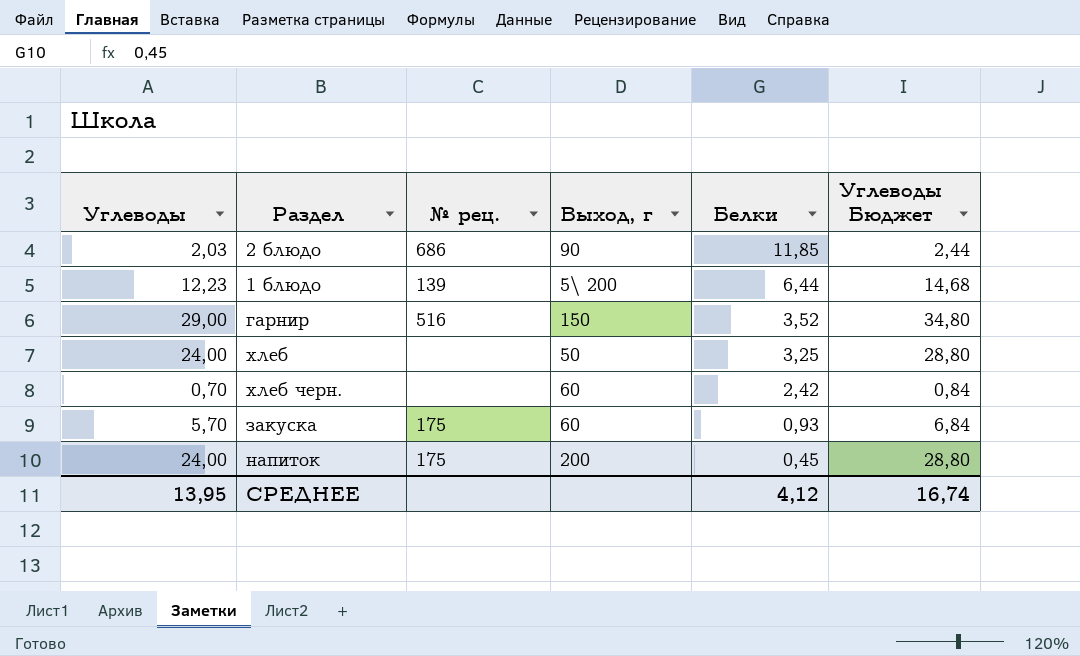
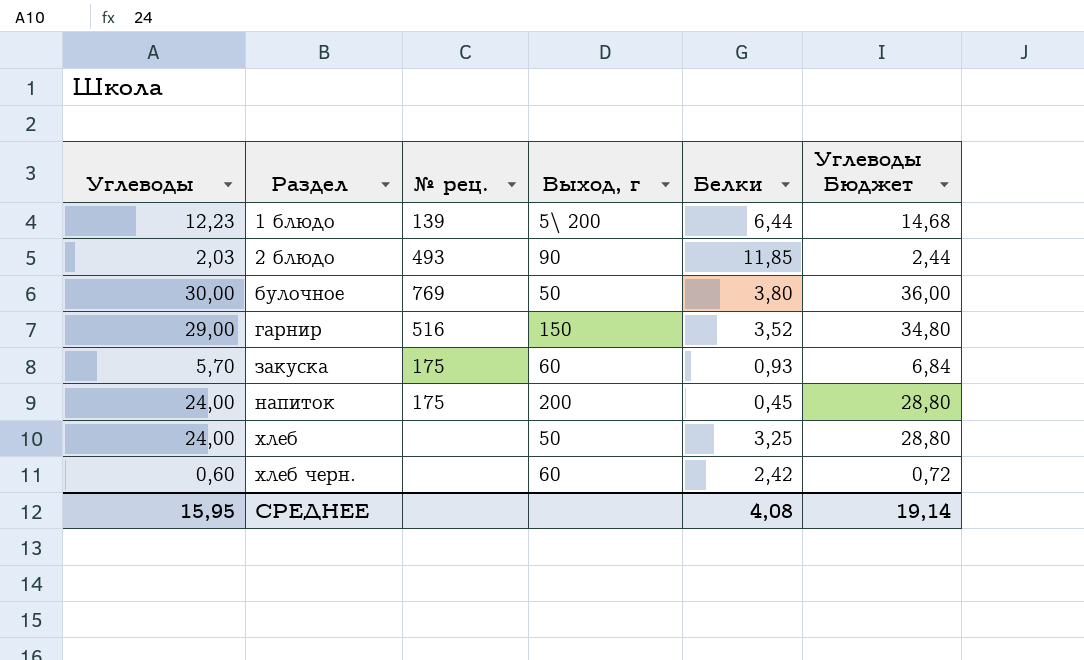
row order: Белки descending -> Раздел ascending
2 блюдо | № рец.: 686 -> 493
row булочное: none -> 30,00 | 769 | 50 | 3,80 | 36,00
хлеб черн. | Углеводы: 0,70 -> 0,60
хлеб черн. | Углеводы Бюджет: 0,84 -> 0,72
СРЕДНЕЕ | Углеводы: 13,95 -> 15,95
СРЕДНЕЕ | Белки: 4,12 -> 4,08
СРЕДНЕЕ | Углеводы Бюджет: 16,74 -> 19,14

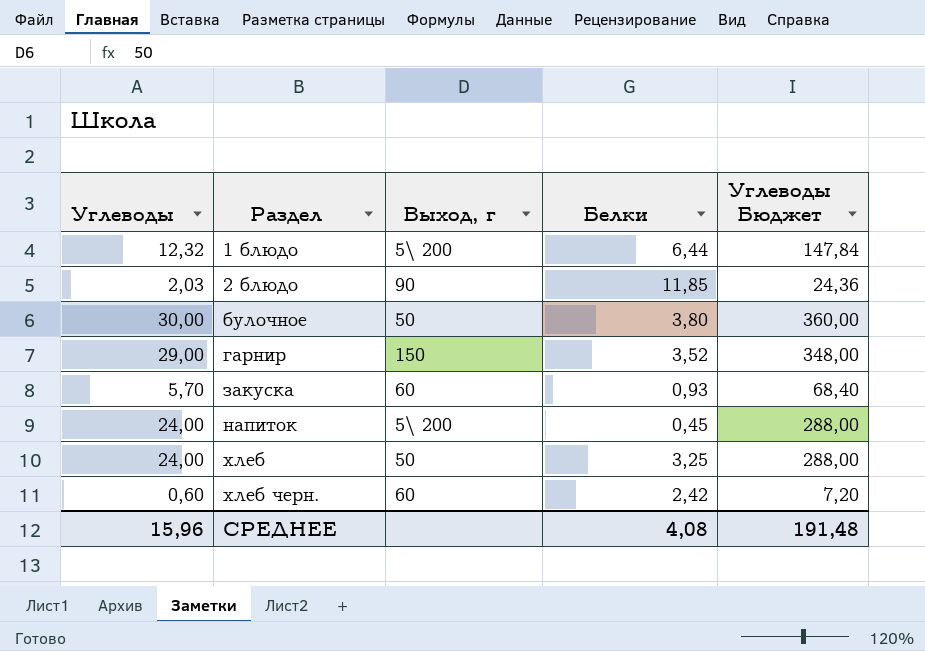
column № рец. | position: 3 -> none
column Углеводы Бюджет | formula: [Углеводы] * 1,2 -> [Углеводы] * 12
1 блюдо | Углеводы: 12,23 -> 12,32
напиток | Выход, г: 200 -> 5\ 200
СРЕДНЕЕ | Углеводы: 15,95 -> 15,96
СРЕДНЕЕ | Углеводы Бюджет: 19,14 -> 191,48

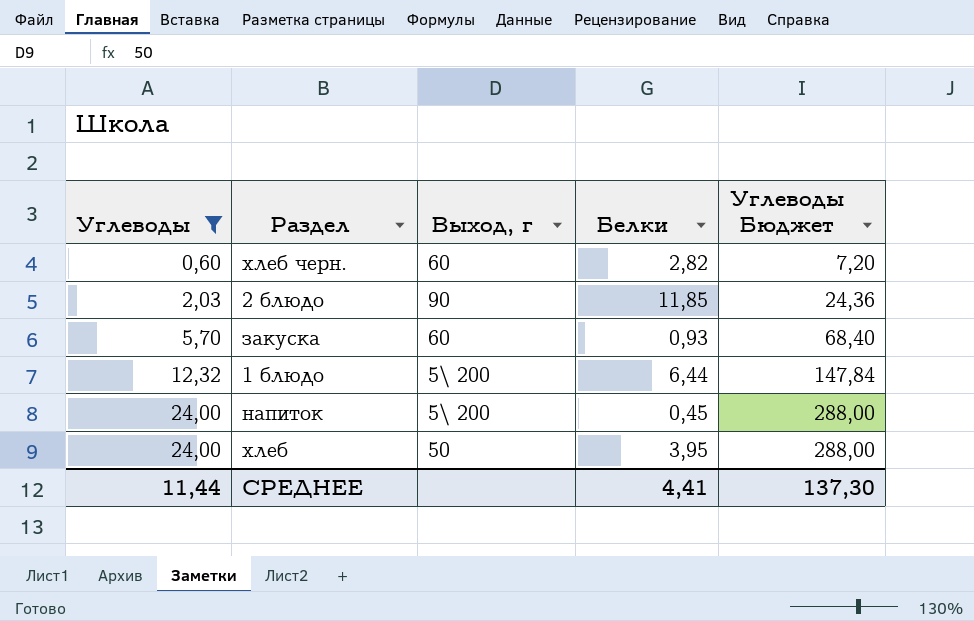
filter: none -> Углеводы <= 24,00
row order: Раздел ascending -> Углеводы ascending
хлеб черн. | Белки: 2,42 -> 2,82
хлеб | Белки: 3,25 -> 3,95
СРЕДНЕЕ | Углеводы: 15,96 -> 11,44
СРЕДНЕЕ | Белки: 4,08 -> 4,41
СРЕДНЕЕ | Углеводы Бюджет: 191,48 -> 137,30

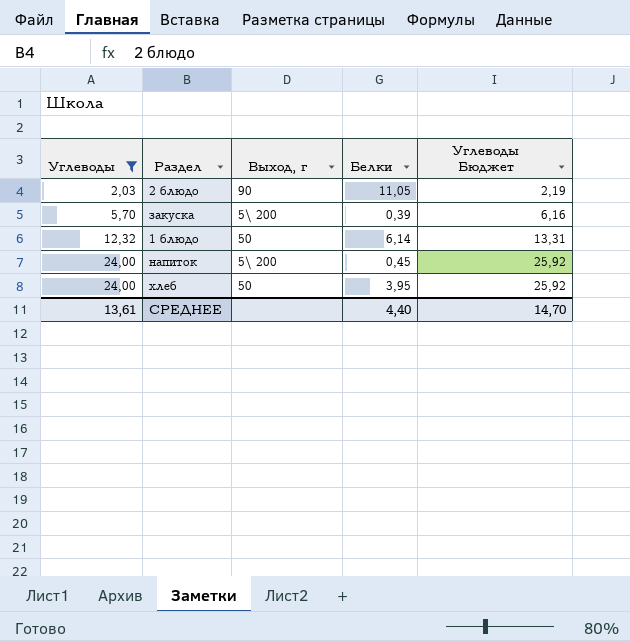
column Углеводы Бюджет | formula: [Углеводы] * 12 -> [Углеводы] * 1,08
row хлеб черн.: 0,60 | 60 | 2,82 | 7,20 -> none
2 блюдо | Белки: 11,85 -> 11,05
закуска | Выход, г: 60 -> 5\ 200
закуска | Белки: 0,93 -> 0,39
1 блюдо | Выход, г: 5\ 200 -> 50
1 блюдо | Белки: 6,44 -> 6,14
СРЕДНЕЕ | Углеводы: 11,44 -> 13,61
СРЕДНЕЕ | Белки: 4,41 -> 4,40
СРЕДНЕЕ | Углеводы Бюджет: 137,30 -> 14,70

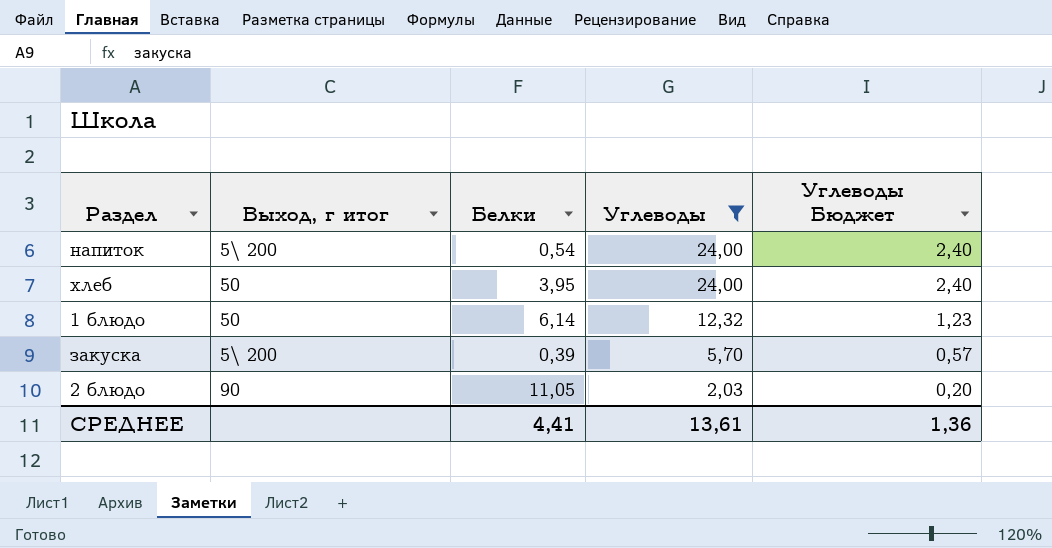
row order: Углеводы ascending -> Углеводы descending
column name: Выход, г -> Выход, г итог
column Углеводы | position: 1 -> 4
column Углеводы Бюджет | formula: [Углеводы] * 1,08 -> [Углеводы] * 0,1
напиток | Белки: 0,45 -> 0,54
СРЕДНЕЕ | Белки: 4,40 -> 4,41
СРЕДНЕЕ | Углеводы Бюджет: 14,70 -> 1,36

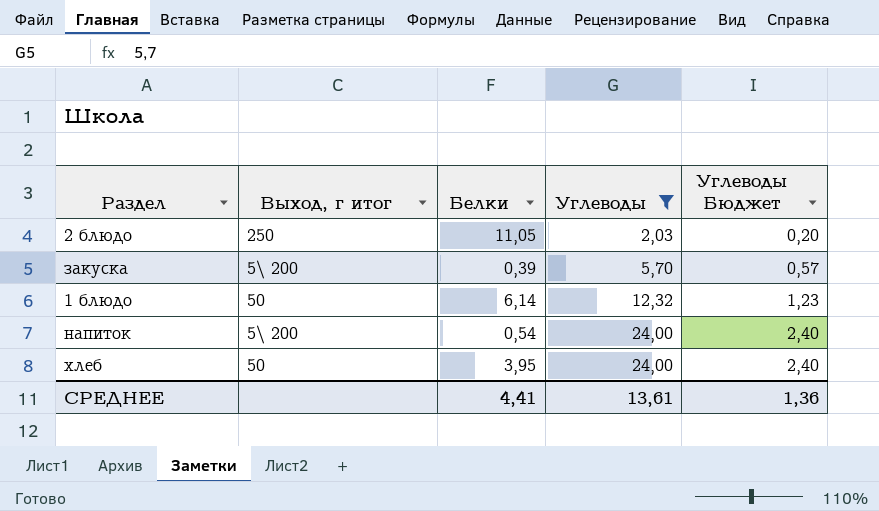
row order: Углеводы descending -> Углеводы ascending
2 блюдо | Выход, г итог: 90 -> 250

